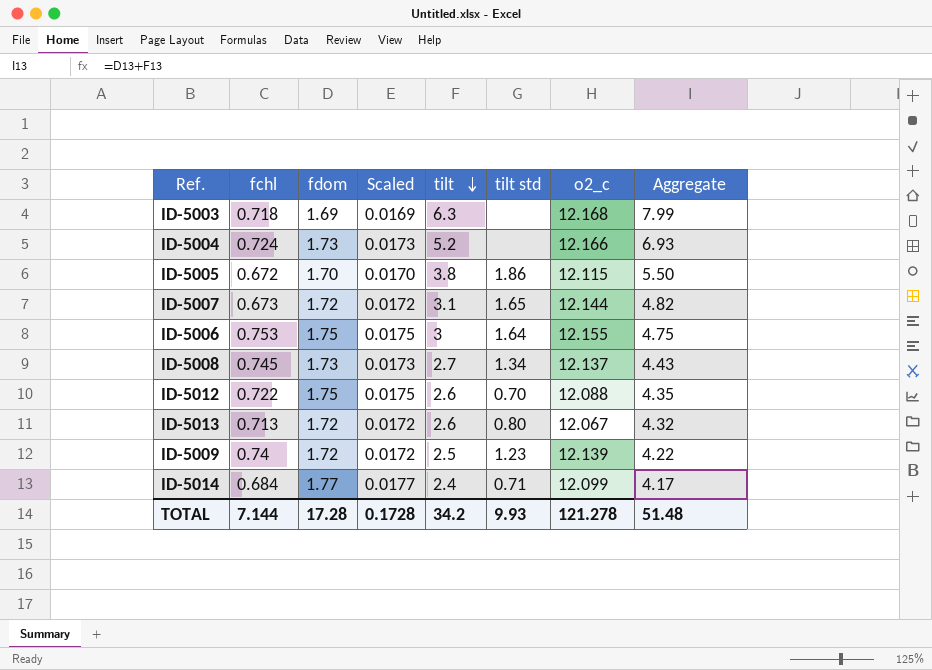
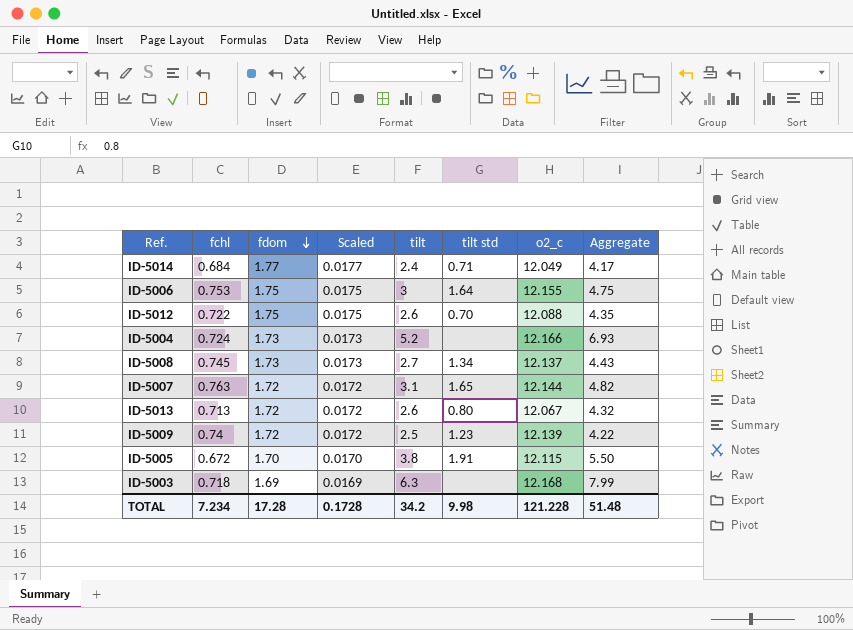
row order: tilt descending -> fdom descending
ID-5014 | o2_c: 12.099 -> 12.049
ID-5007 | fchl: 0.673 -> 0.763
ID-5005 | tilt std: 1.86 -> 1.91
TOTAL | fchl: 7.144 -> 7.234
TOTAL | tilt std: 9.93 -> 9.98
TOTAL | o2_c: 121.278 -> 121.228

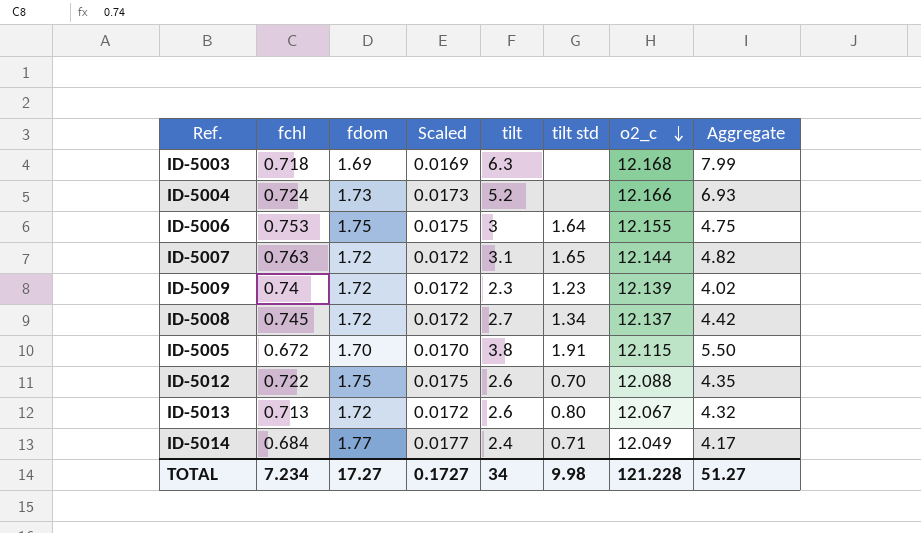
row order: fdom descending -> o2_c descending
ID-5009 | tilt: 2.5 -> 2.3
ID-5009 | Aggregate: 4.22 -> 4.02
ID-5008 | fdom: 1.73 -> 1.72
ID-5008 | Scaled: 0.0173 -> 0.0172
ID-5008 | Aggregate: 4.43 -> 4.42
TOTAL | fdom: 17.28 -> 17.27
TOTAL | Scaled: 0.1728 -> 0.1727
TOTAL | tilt: 34.2 -> 34
TOTAL | Aggregate: 51.48 -> 51.27

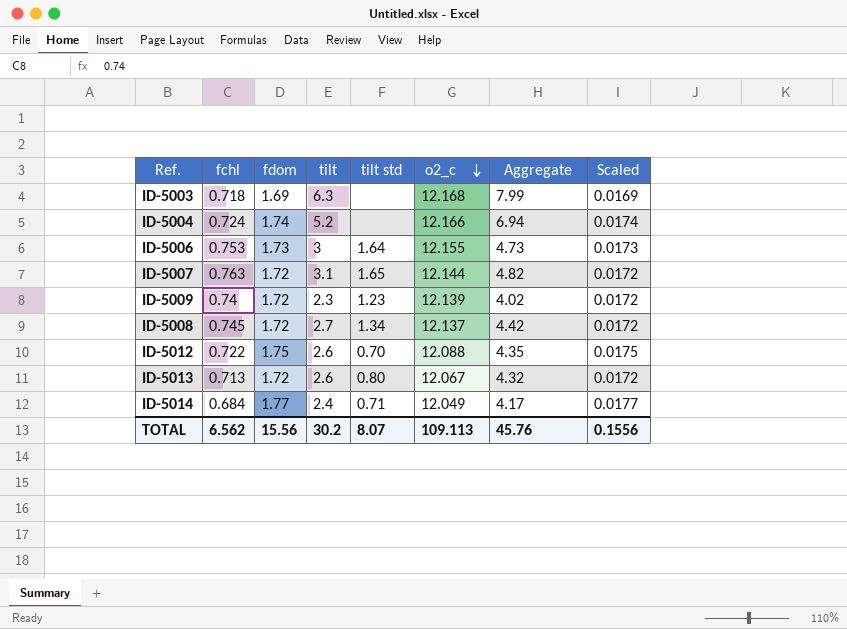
column Scaled | position: 4 -> 8
row ID-5005: 0.672 | 1.70 | 0.0170 | 3.8 | 1.91 | 12.115 | 5.50 -> none
ID-5004 | fdom: 1.73 -> 1.74
ID-5004 | Aggregate: 6.93 -> 6.94
ID-5004 | Scaled: 0.0173 -> 0.0174
ID-5006 | fdom: 1.75 -> 1.73
ID-5006 | Aggregate: 4.75 -> 4.73
ID-5006 | Scaled: 0.0175 -> 0.0173
TOTAL | fchl: 7.234 -> 6.562
TOTAL | fdom: 17.27 -> 15.56
TOTAL | tilt: 34 -> 30.2
TOTAL | tilt std: 9.98 -> 8.07
TOTAL | o2_c: 121.228 -> 109.113
TOTAL | Aggregate: 51.27 -> 45.76
TOTAL | Scaled: 0.1727 -> 0.1556

